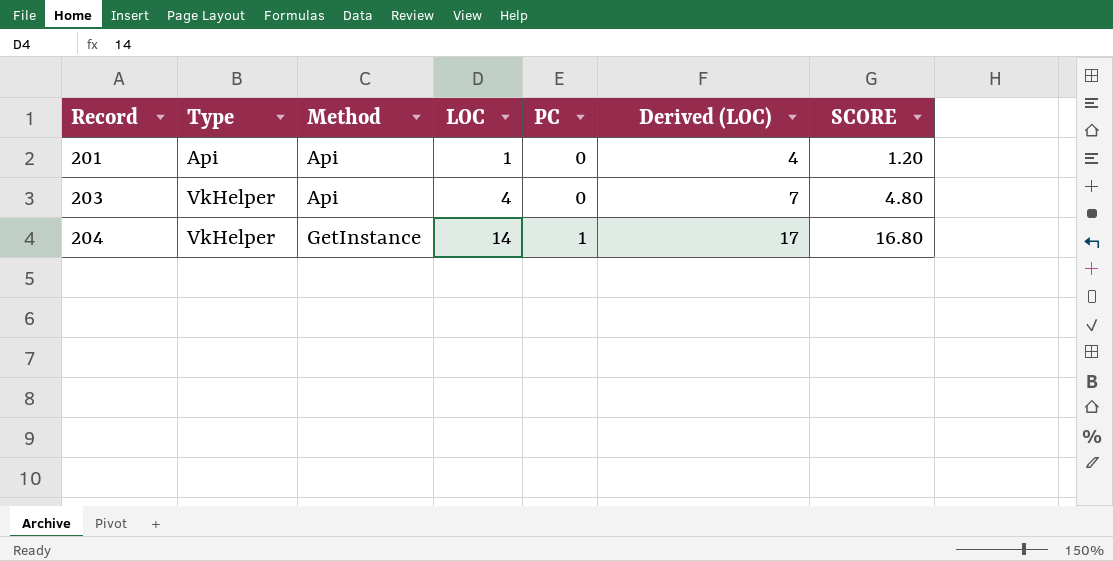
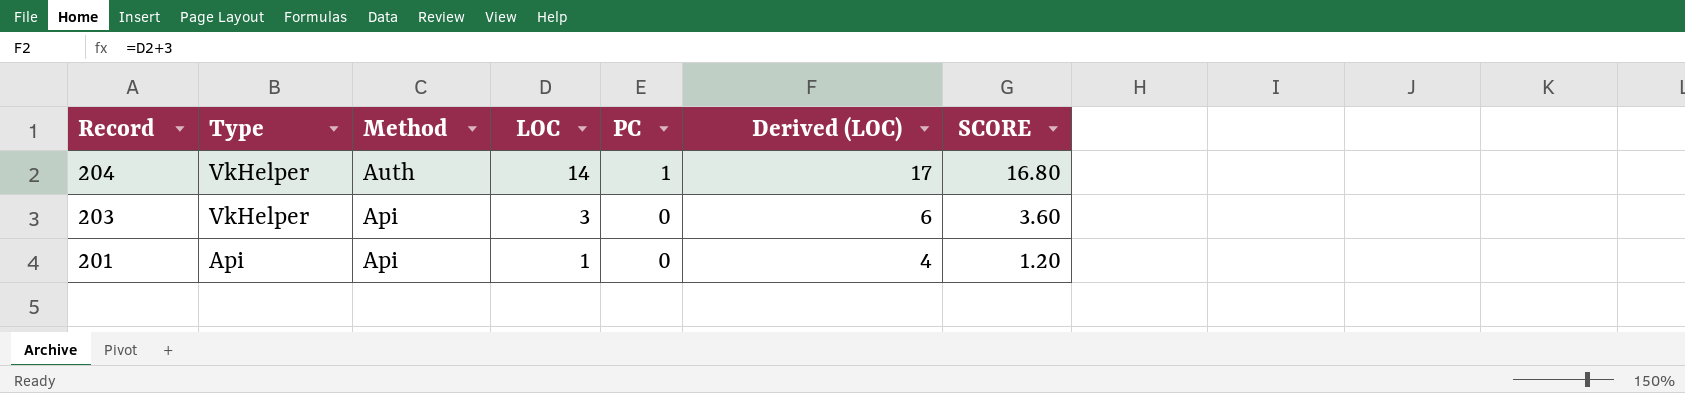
row order: Record ascending -> Record descending
204 | Method: GetInstance -> Auth
203 | LOC: 4 -> 3
203 | Derived (LOC): 7 -> 6
203 | SCORE: 4.80 -> 3.60

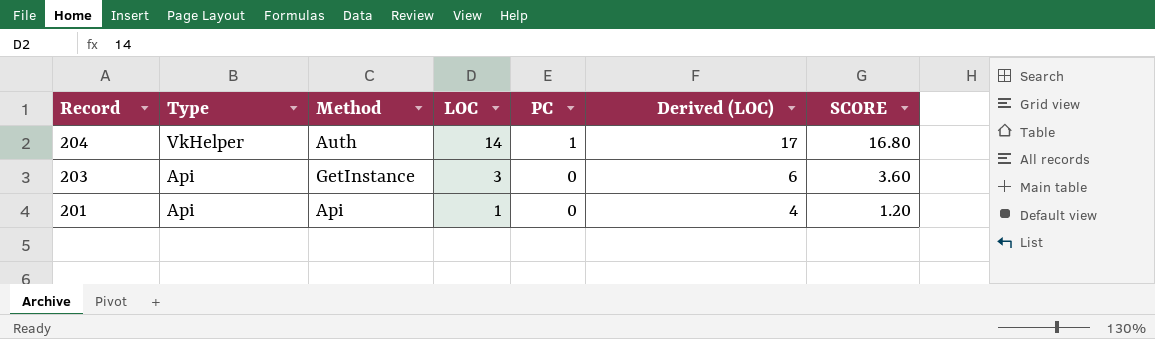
203 | Type: VkHelper -> Api
203 | Method: Api -> GetInstance

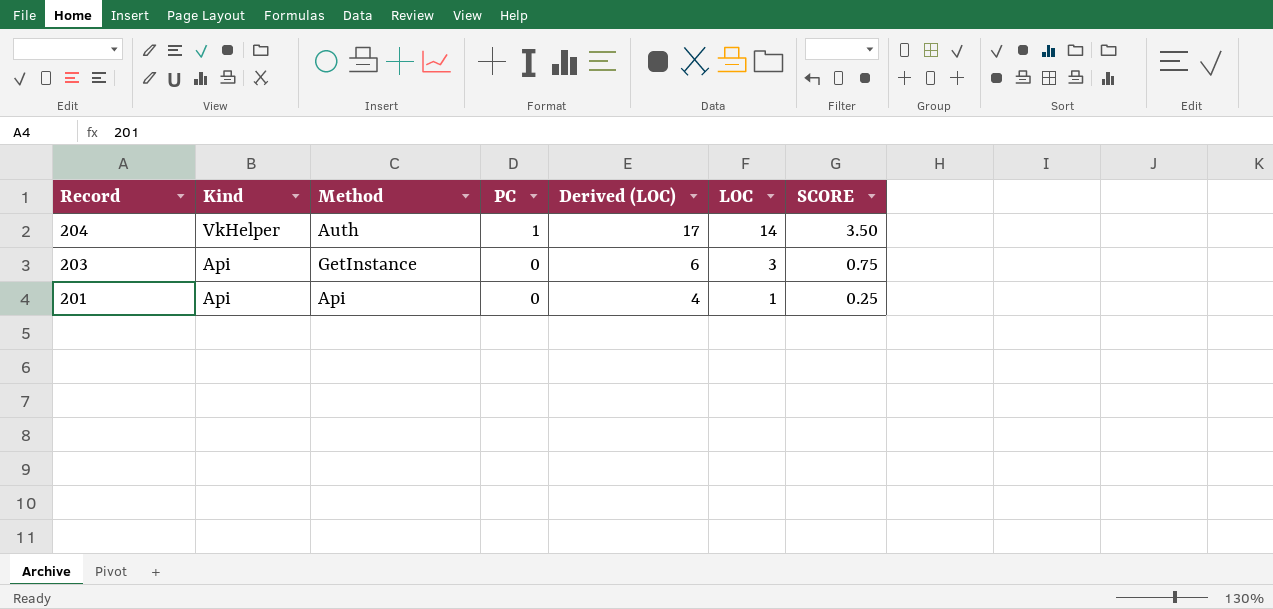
column name: Type -> Kind
column LOC | position: 4 -> 6
column SCORE | formula: [LOC] * 1.2 -> [LOC] * 0.25

